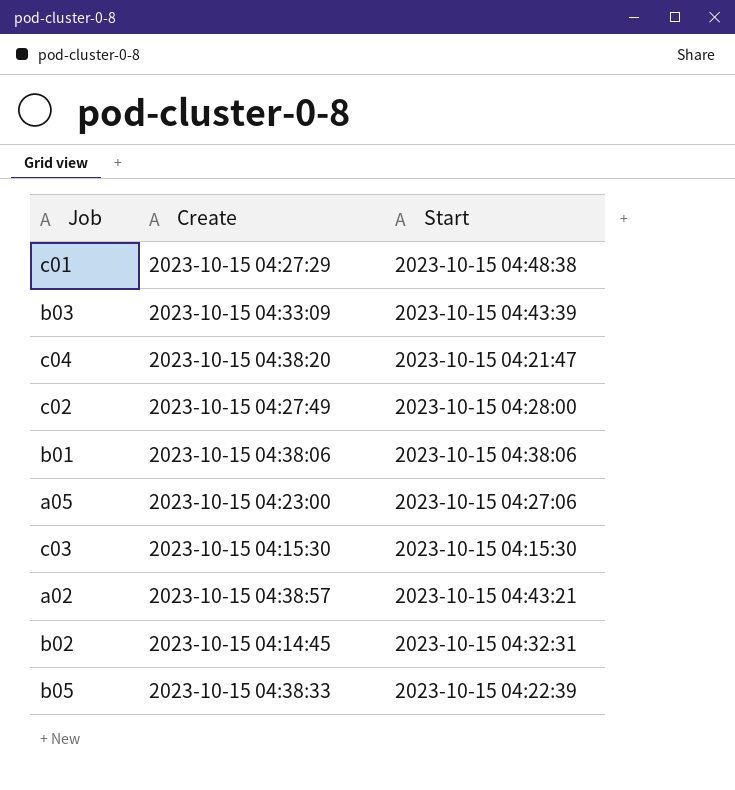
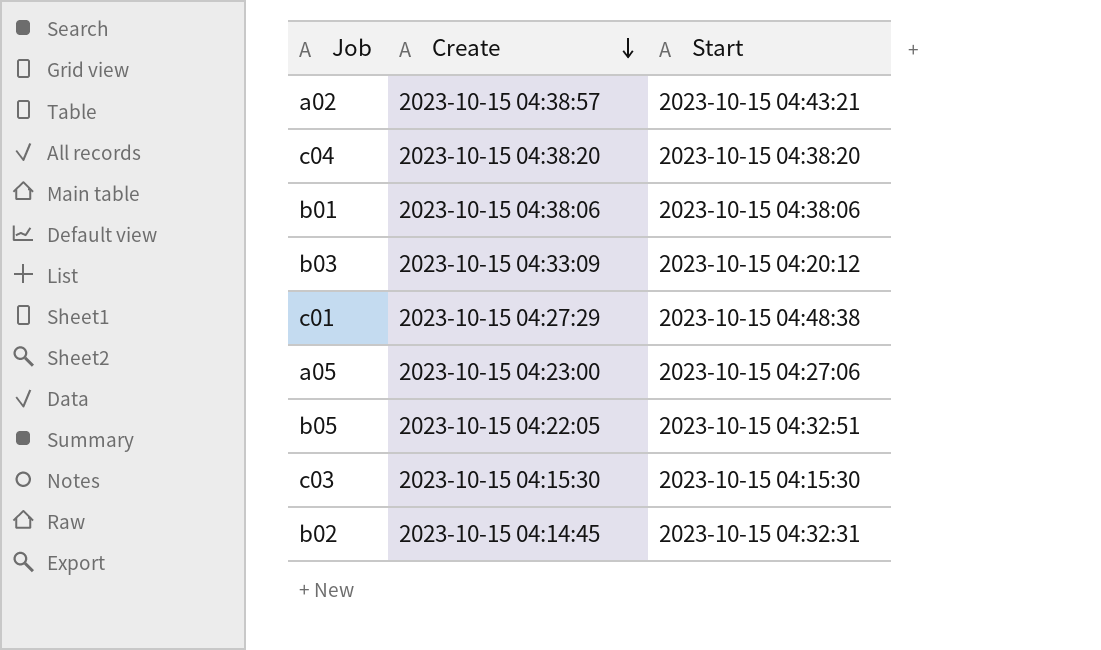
row order: none -> Create descending
row c02: 2023-10-15 04:27:49 | 2023-10-15 04:28:00 -> none
c04 | Start: 2023-10-15 04:21:47 -> 2023-10-15 04:38:20
b03 | Start: 2023-10-15 04:43:39 -> 2023-10-15 04:20:12
b05 | Create: 2023-10-15 04:38:33 -> 2023-10-15 04:22:05
b05 | Start: 2023-10-15 04:22:39 -> 2023-10-15 04:32:51

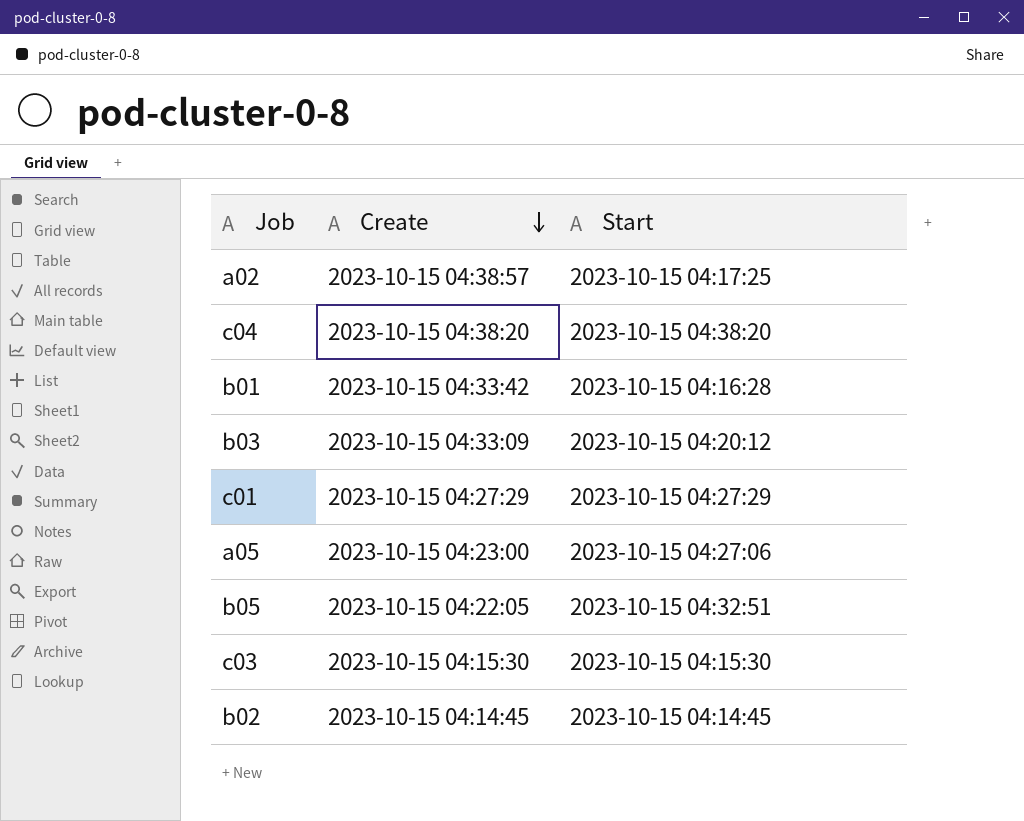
a02 | Start: 2023-10-15 04:43:21 -> 2023-10-15 04:17:25
b01 | Create: 2023-10-15 04:38:06 -> 2023-10-15 04:33:42
b01 | Start: 2023-10-15 04:38:06 -> 2023-10-15 04:16:28
c01 | Start: 2023-10-15 04:48:38 -> 2023-10-15 04:27:29
b02 | Start: 2023-10-15 04:32:31 -> 2023-10-15 04:14:45

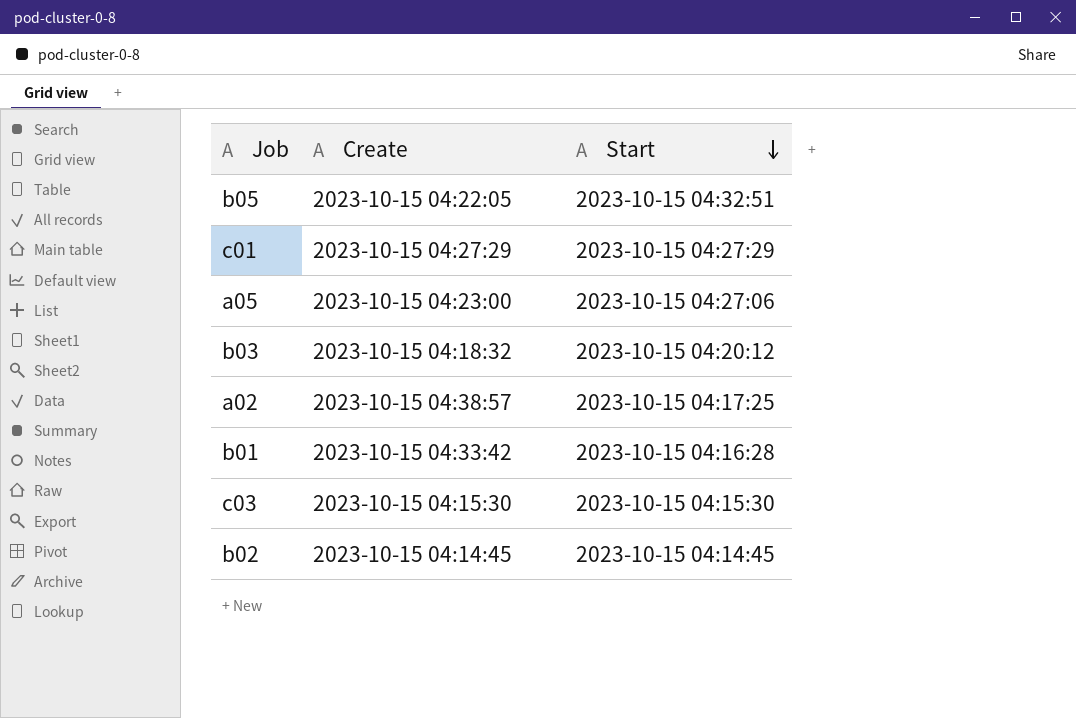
row order: Create descending -> Start descending
row c04: 2023-10-15 04:38:20 | 2023-10-15 04:38:20 -> none
b03 | Create: 2023-10-15 04:33:09 -> 2023-10-15 04:18:32

